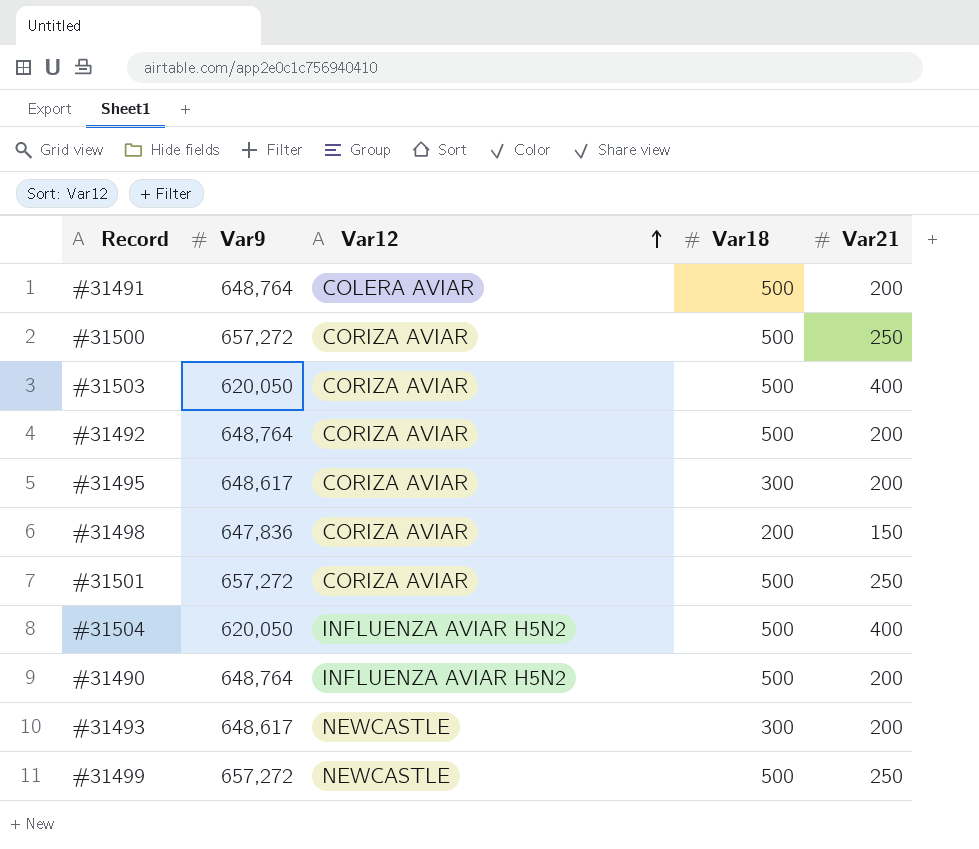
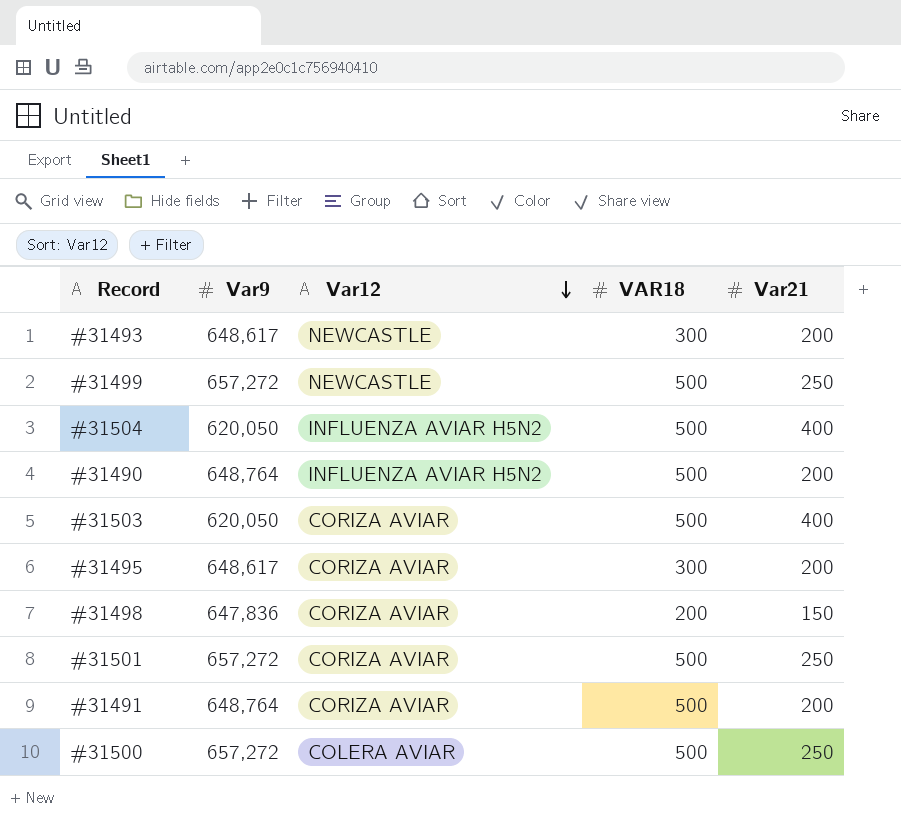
row order: Var12 ascending -> Var12 descending
column name: Var18 -> VAR18
row #31492: 648,764 | CORIZA AVIAR | 500 | 200 -> none
#31491 | Var12: COLERA AVIAR -> CORIZA AVIAR
#31500 | Var12: CORIZA AVIAR -> COLERA AVIAR

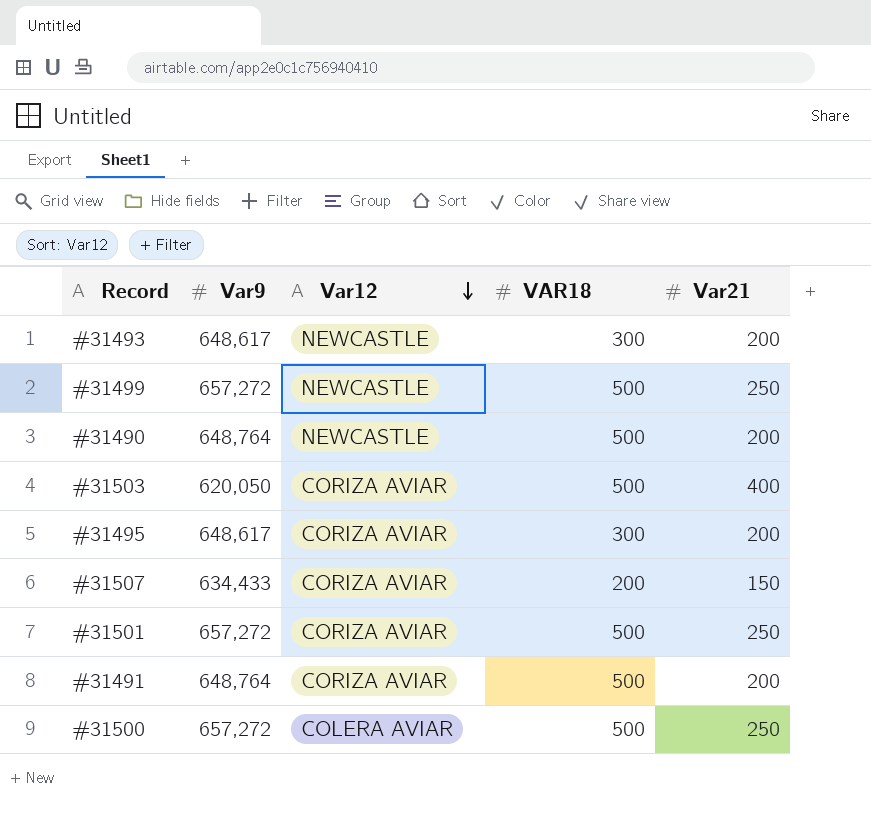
row #31504: 620,050 | INFLUENZA AVIAR H5N2 | 500 | 400 -> none
row #31498: 647,836 | CORIZA AVIAR | 200 | 150 -> none
#31490 | Var12: INFLUENZA AVIAR H5N2 -> NEWCASTLE
row #31507: none -> 634,433 | CORIZA AVIAR | 200 | 150

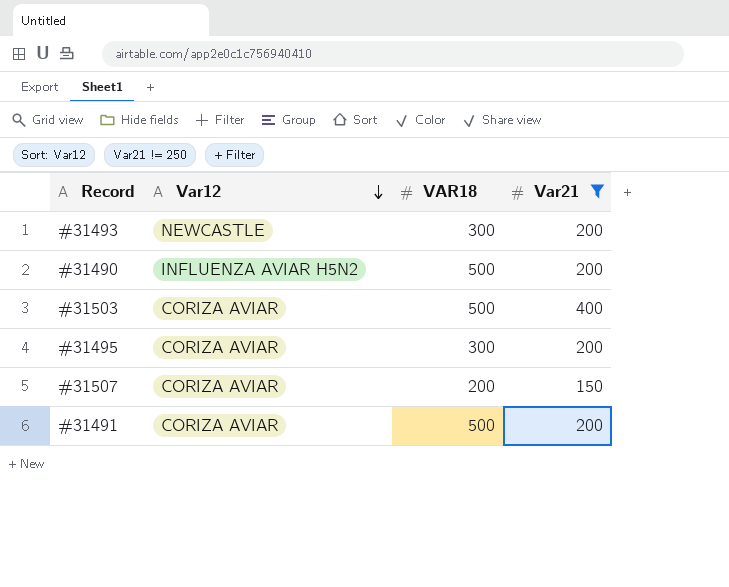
filter: none -> Var21 != 250
column Var9 | position: 2 -> none
#31490 | Var12: NEWCASTLE -> INFLUENZA AVIAR H5N2

